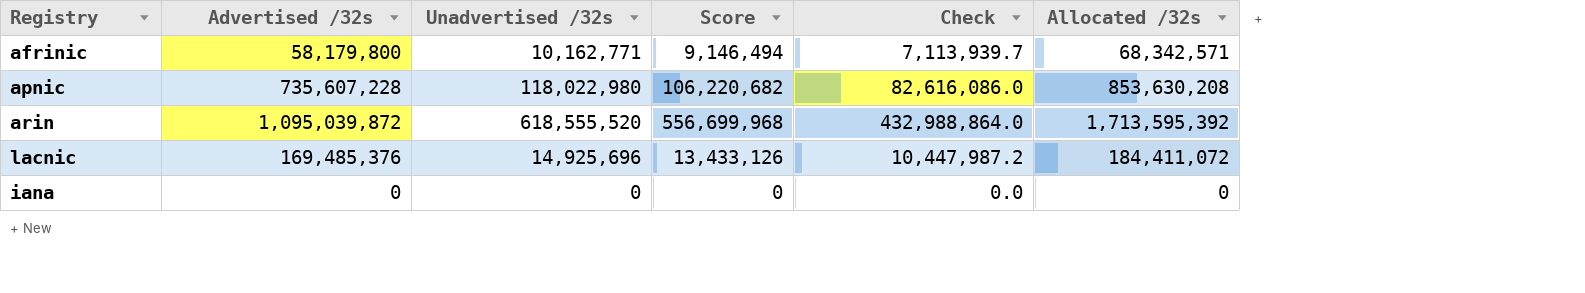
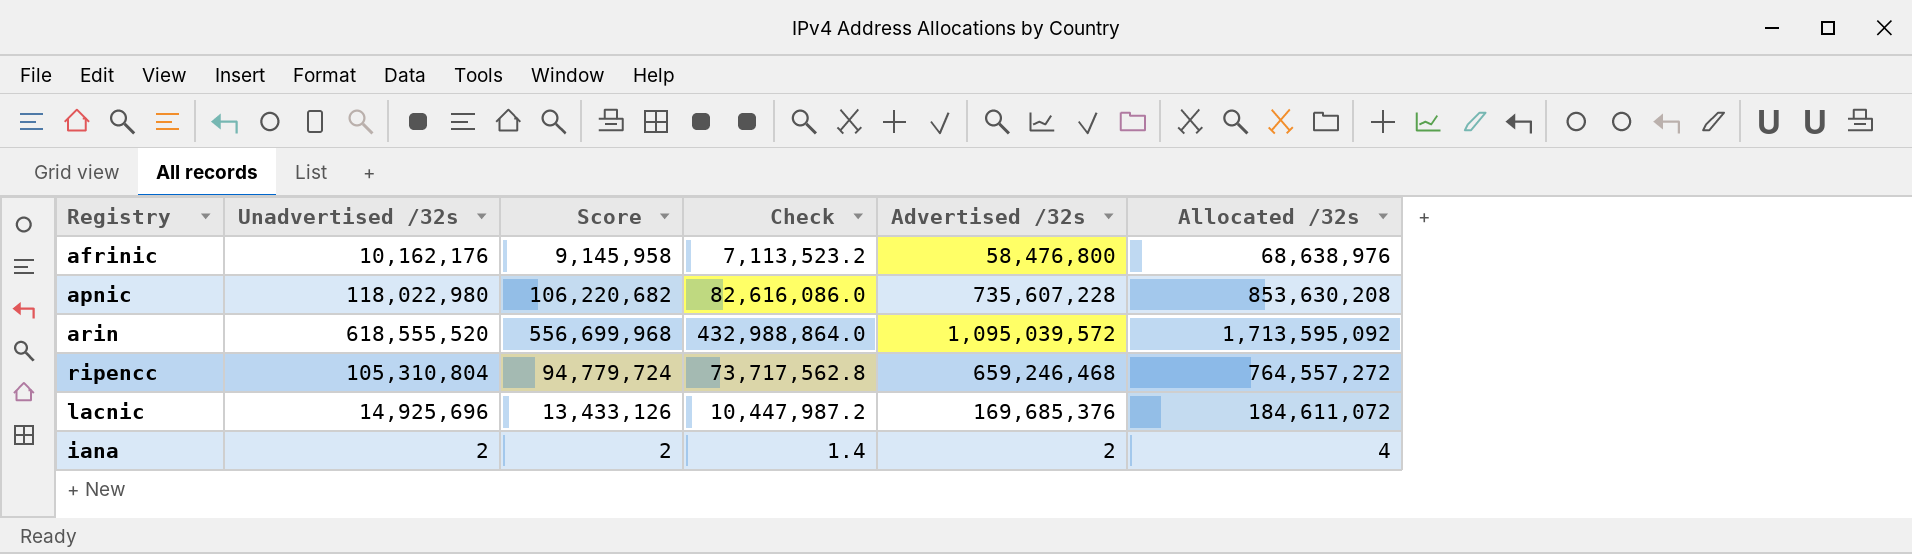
column Advertised /32s | position: 2 -> 5
afrinic | Unadvertised /32s: 10,162,771 -> 10,162,176
afrinic | Score: 9,146,494 -> 9,145,958
afrinic | Check: 7,113,939.7 -> 7,113,523.2
afrinic | Advertised /32s: 58,179,800 -> 58,476,800
afrinic | Allocated /32s: 68,342,571 -> 68,638,976
arin | Advertised /32s: 1,095,039,872 -> 1,095,039,572
arin | Allocated /32s: 1,713,595,392 -> 1,713,595,092
row ripencc: none -> 105,310,804 | 94,779,724 | 73,717,562.8 | 659,246,468 | 764,557,272
lacnic | Advertised /32s: 169,485,376 -> 169,685,376
lacnic | Allocated /32s: 184,411,072 -> 184,611,072
iana | Unadvertised /32s: 0 -> 2
iana | Score: 0 -> 2
iana | Check: 0.0 -> 1.4
iana | Advertised /32s: 0 -> 2
iana | Allocated /32s: 0 -> 4

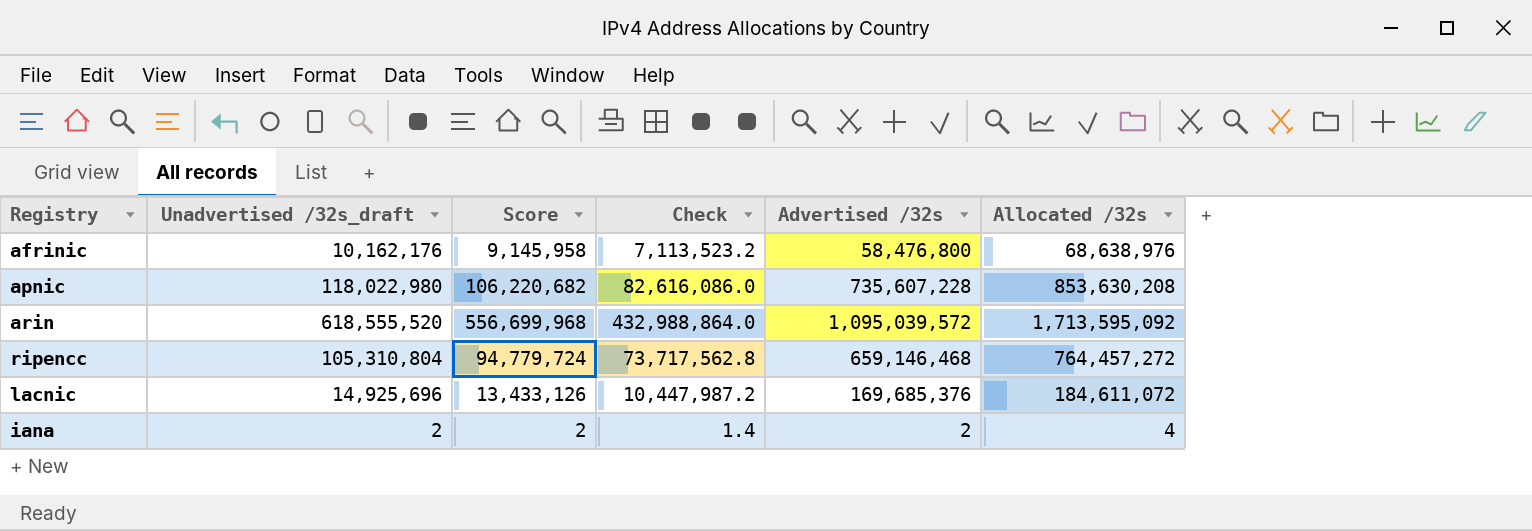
column name: Unadvertised /32s -> Unadvertised /32s_draft
ripencc | Advertised /32s: 659,246,468 -> 659,146,468
ripencc | Allocated /32s: 764,557,272 -> 764,457,272

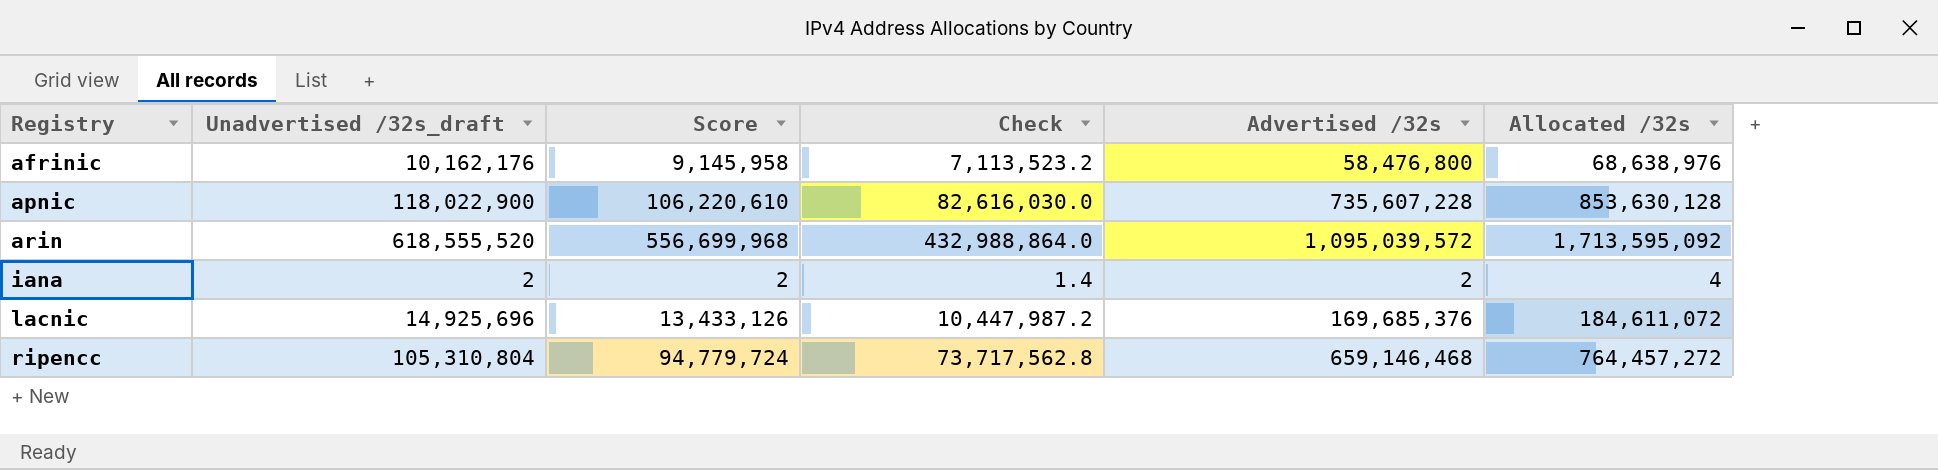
row order: none -> Registry ascending
apnic | Unadvertised /32s_draft: 118,022,980 -> 118,022,900
apnic | Score: 106,220,682 -> 106,220,610
apnic | Check: 82,616,086.0 -> 82,616,030.0
apnic | Allocated /32s: 853,630,208 -> 853,630,128

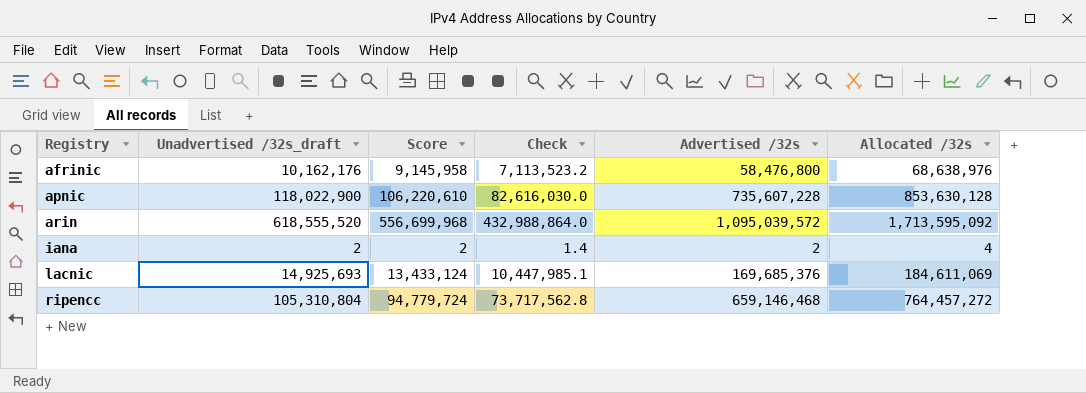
lacnic | Unadvertised /32s_draft: 14,925,696 -> 14,925,693
lacnic | Score: 13,433,126 -> 13,433,124
lacnic | Check: 10,447,987.2 -> 10,447,985.1
lacnic | Allocated /32s: 184,611,072 -> 184,611,069

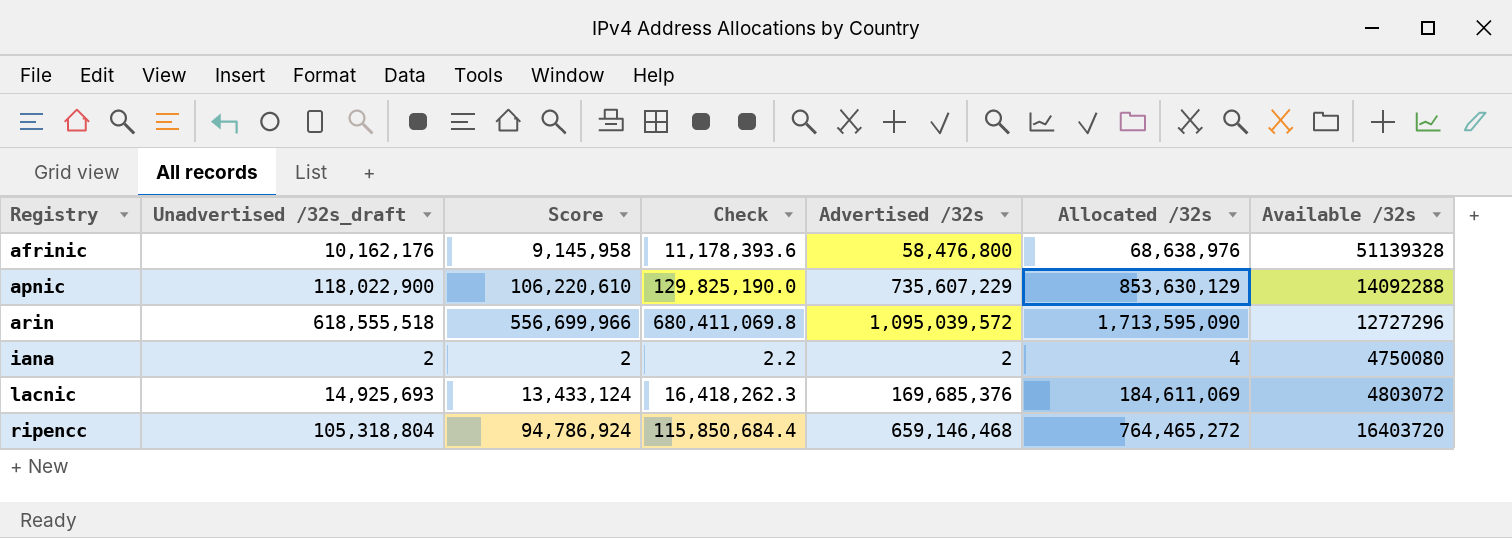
column Check | formula: [Unadvertised /32s_draft] * 0.7 -> [Unadvertised /32s_draft] * 1.1
column Available /32s | position: none -> 7
apnic | Advertised /32s: 735,607,228 -> 735,607,229
apnic | Allocated /32s: 853,630,128 -> 853,630,129
arin | Unadvertised /32s_draft: 618,555,520 -> 618,555,518
arin | Score: 556,699,968 -> 556,699,966
arin | Allocated /32s: 1,713,595,092 -> 1,713,595,090
ripencc | Unadvertised /32s_draft: 105,310,804 -> 105,318,804
ripencc | Score: 94,779,724 -> 94,786,924
ripencc | Allocated /32s: 764,457,272 -> 764,465,272

